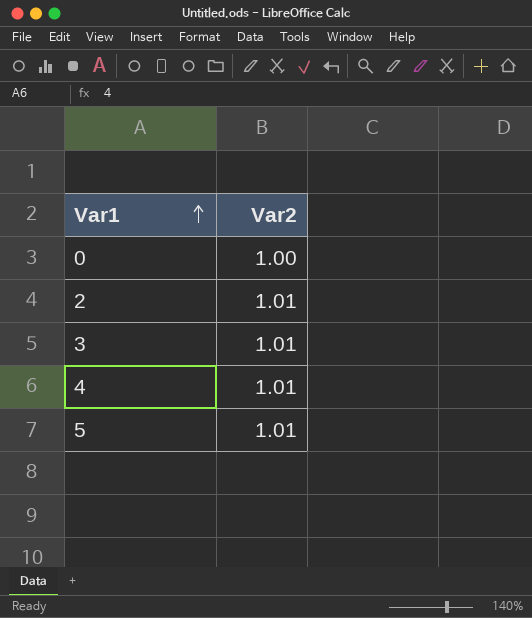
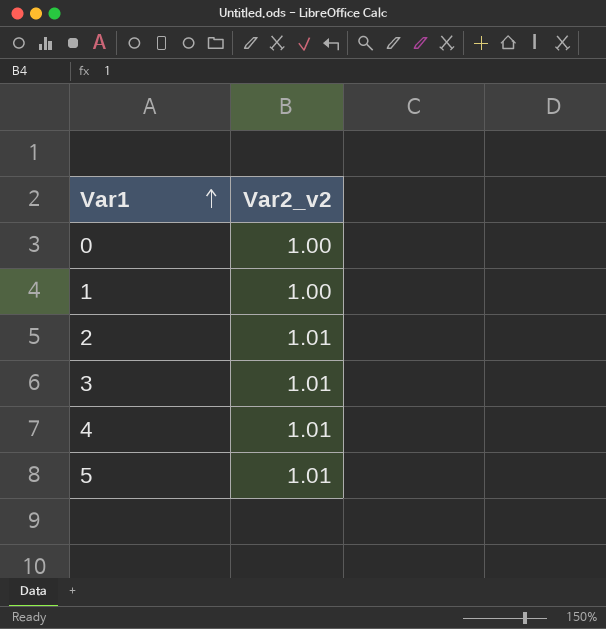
column name: Var2 -> Var2_v2
row 1: none -> 1.00

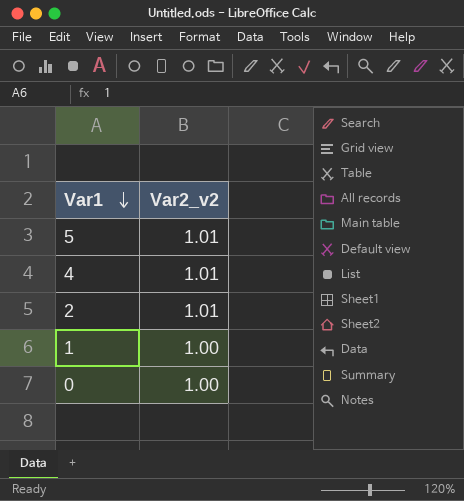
row order: Var1 ascending -> Var1 descending
row 3: 1.01 -> none

